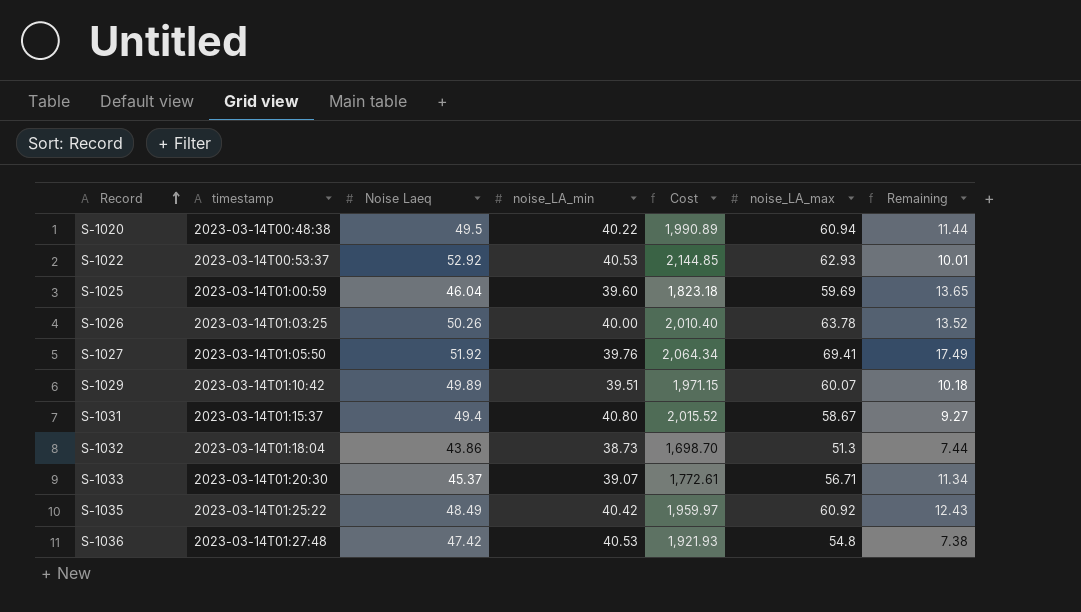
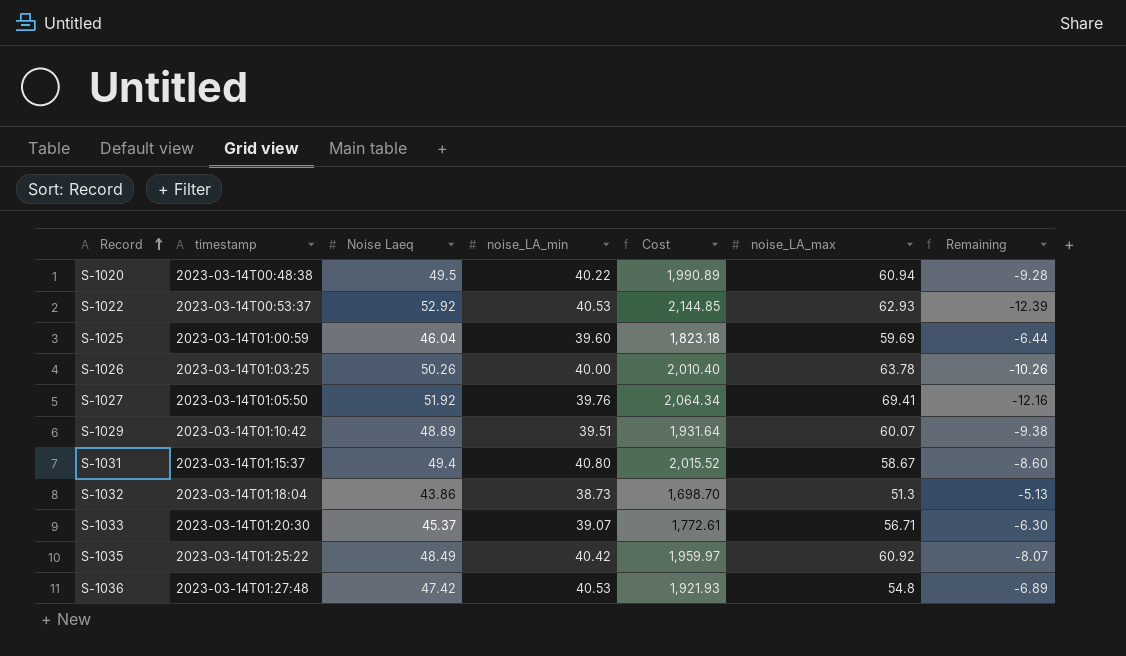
column Remaining | formula: [noise_LA_max] - [Noise Laeq] -> [noise_LA_min] - [Noise Laeq]
S-1029 | Noise Laeq: 49.89 -> 48.89
S-1029 | Cost: 1,971.15 -> 1,931.64

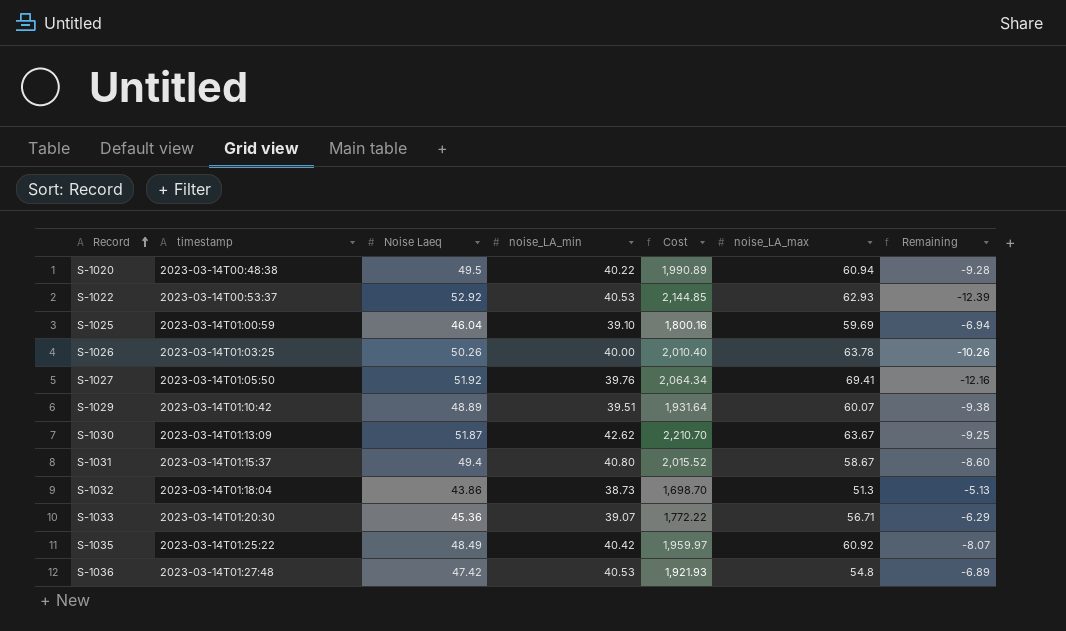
S-1025 | noise_LA_min: 39.60 -> 39.10
S-1025 | Cost: 1,823.18 -> 1,800.16
S-1025 | Remaining: -6.44 -> -6.94
row S-1030: none -> 2023-03-14T01:13:09 | 51.87 | 42.62 | 2,210.70 | 63.67 | -9.25
S-1033 | Noise Laeq: 45.37 -> 45.36
S-1033 | Cost: 1,772.61 -> 1,772.22
S-1033 | Remaining: -6.30 -> -6.29

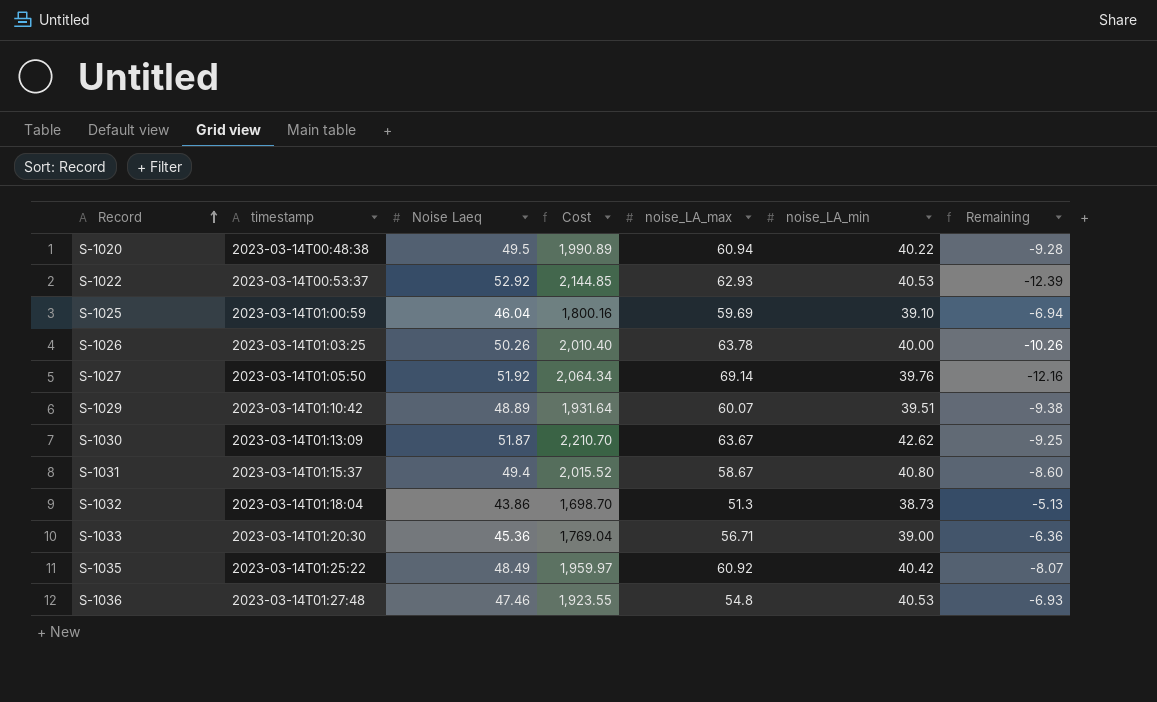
column noise_LA_min | position: 4 -> 6
S-1027 | noise_LA_max: 69.41 -> 69.14
S-1033 | Cost: 1,772.22 -> 1,769.04
S-1033 | noise_LA_min: 39.07 -> 39.00
S-1033 | Remaining: -6.29 -> -6.36
S-1036 | Noise Laeq: 47.42 -> 47.46
S-1036 | Cost: 1,921.93 -> 1,923.55
S-1036 | Remaining: -6.89 -> -6.93

